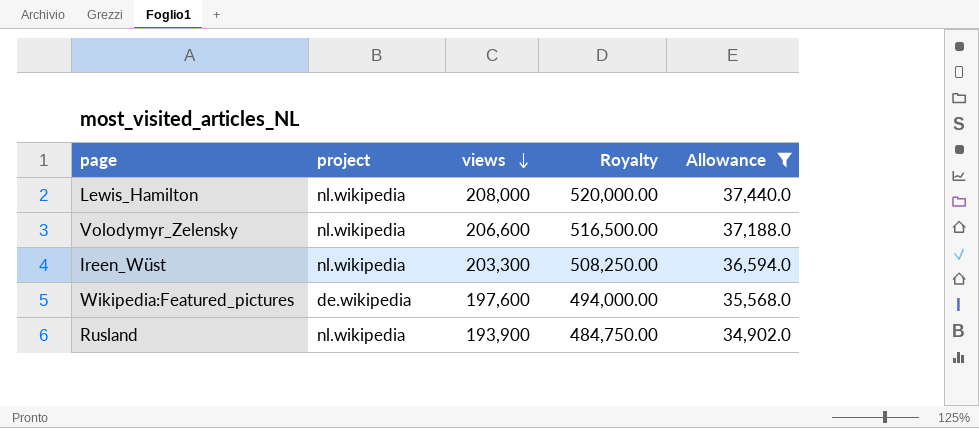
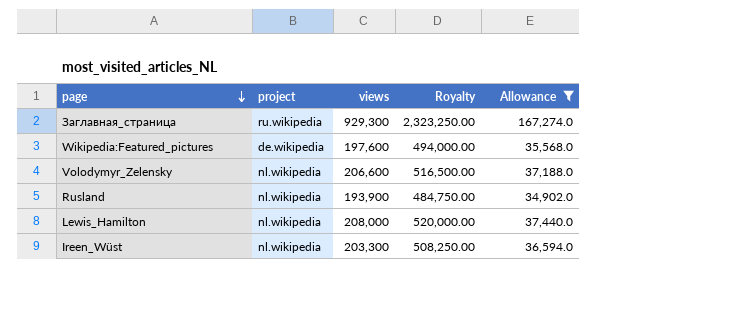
row order: views descending -> page descending
row Заглавная_страница: none -> ru.wikipedia | 929,300 | 2,323,250.00 | 167,274.0

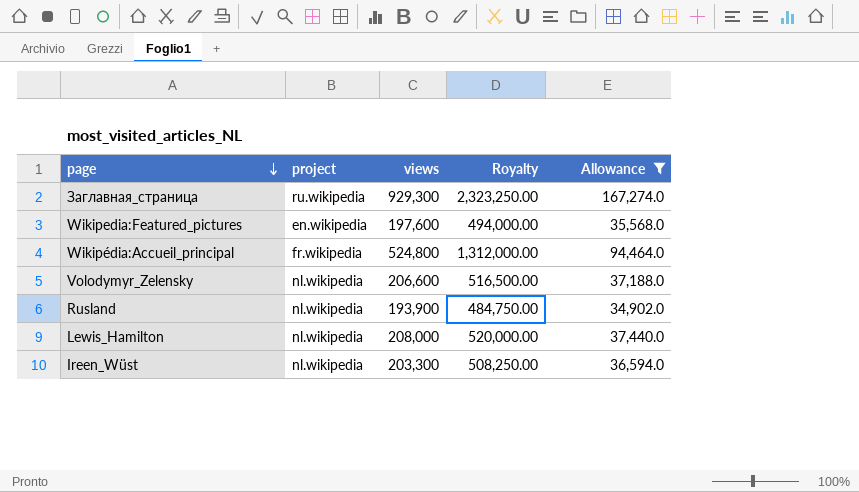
Wikipedia:Featured_pictures | project: de.wikipedia -> en.wikipedia
row Wikipédia:Accueil_principal: none -> fr.wikipedia | 524,800 | 1,312,000.00 | 94,464.0

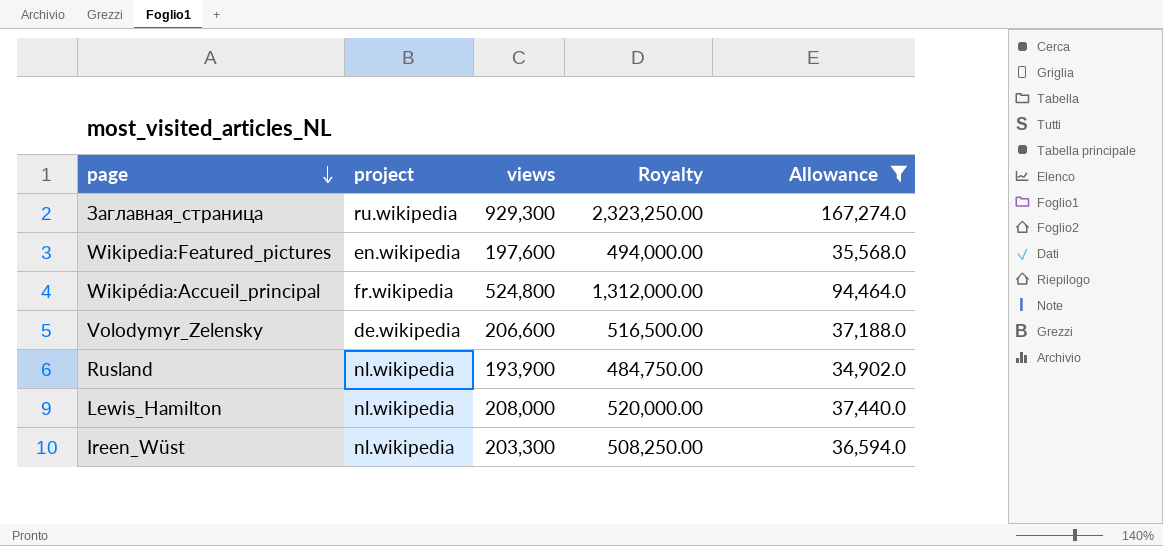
Volodymyr_Zelensky | project: nl.wikipedia -> de.wikipedia

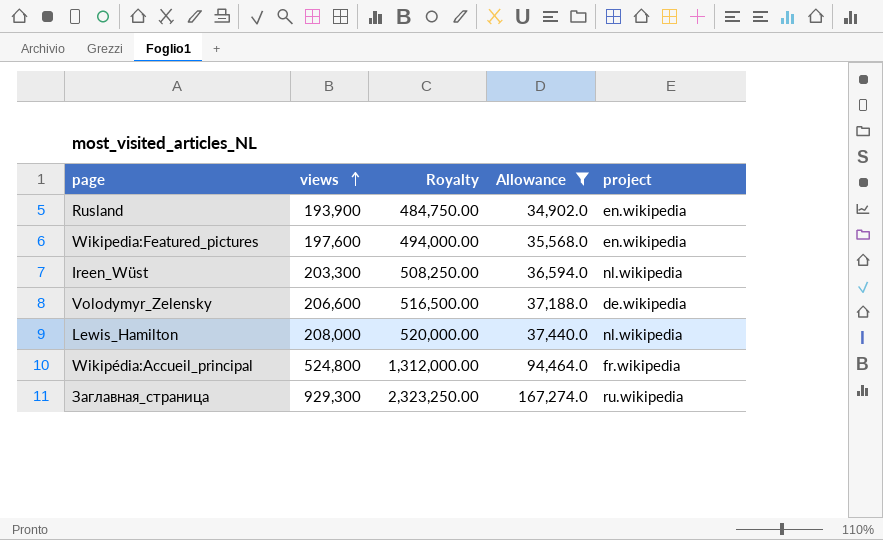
row order: page descending -> views ascending
column project | position: 2 -> 5
Rusland | project: nl.wikipedia -> en.wikipedia

